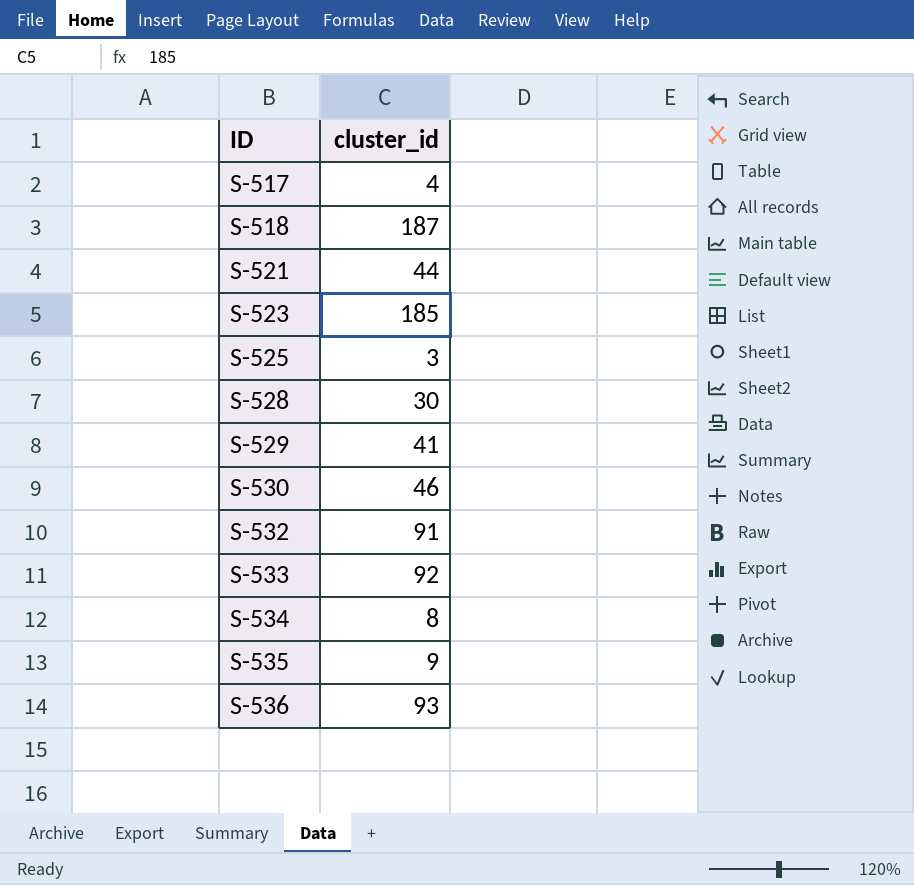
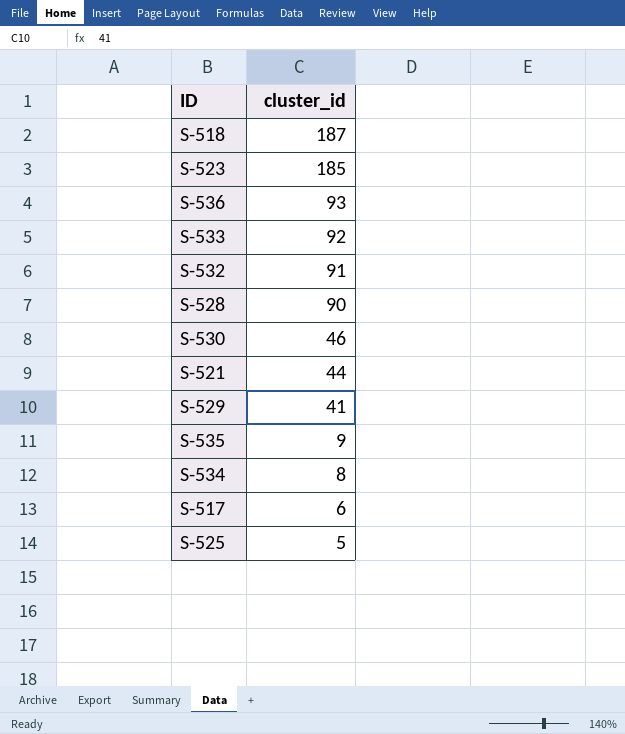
row order: ID ascending -> cluster_id descending
S-528 | cluster_id: 30 -> 90
S-517 | cluster_id: 4 -> 6
S-525 | cluster_id: 3 -> 5

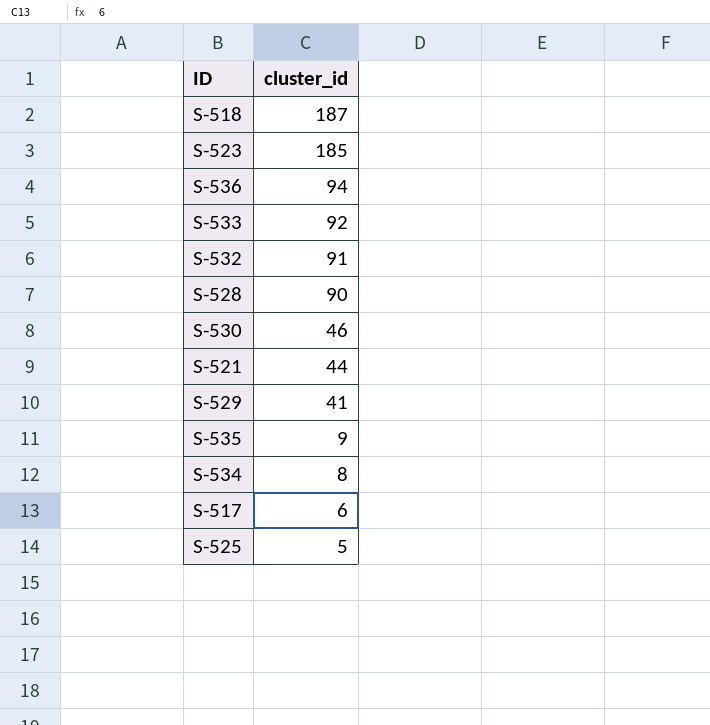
S-536 | cluster_id: 93 -> 94

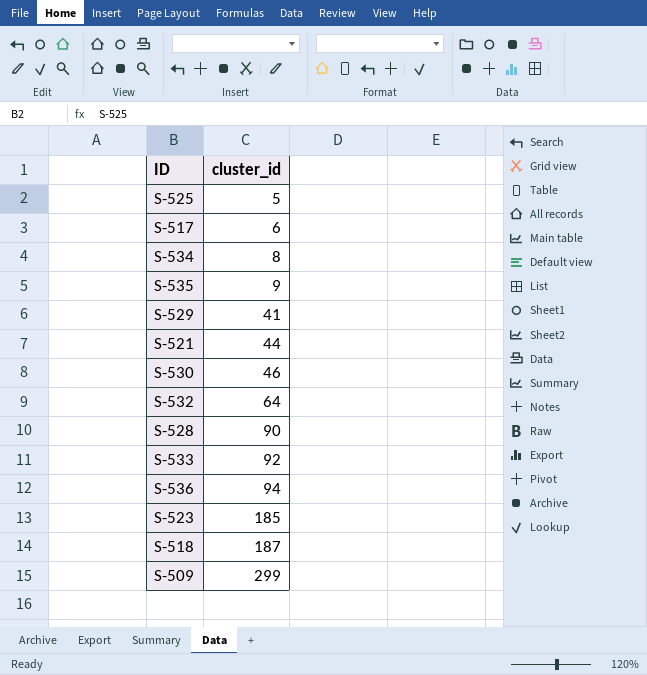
row order: cluster_id descending -> cluster_id ascending
S-532 | cluster_id: 91 -> 64
row S-509: none -> 299

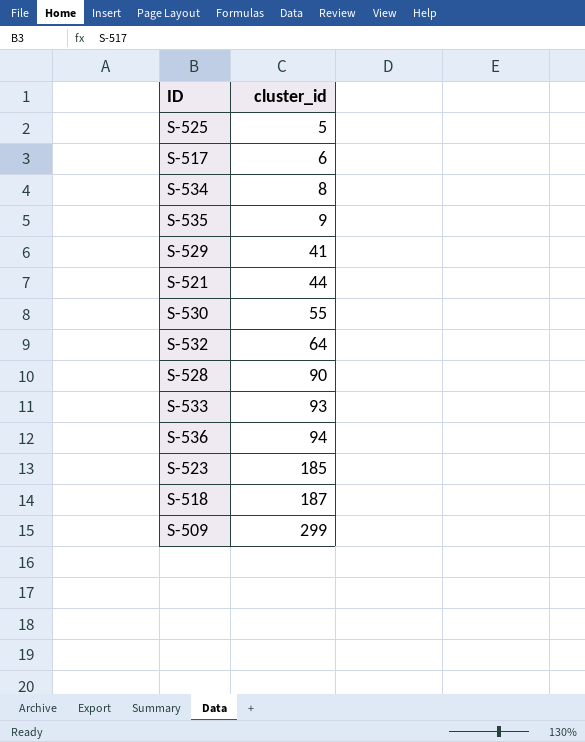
S-530 | cluster_id: 46 -> 55
S-533 | cluster_id: 92 -> 93

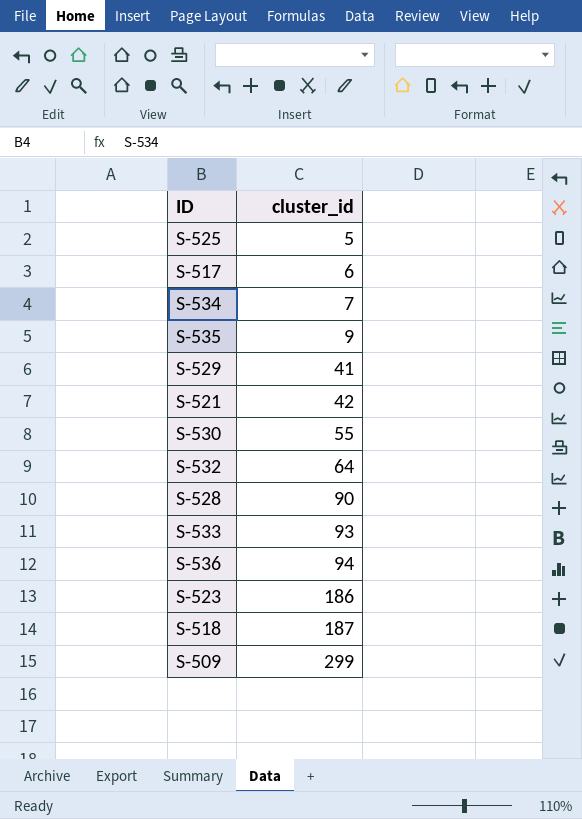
S-534 | cluster_id: 8 -> 7
S-521 | cluster_id: 44 -> 42
S-523 | cluster_id: 185 -> 186

